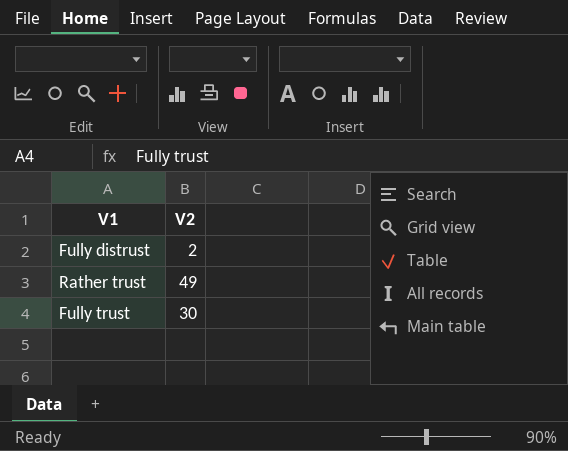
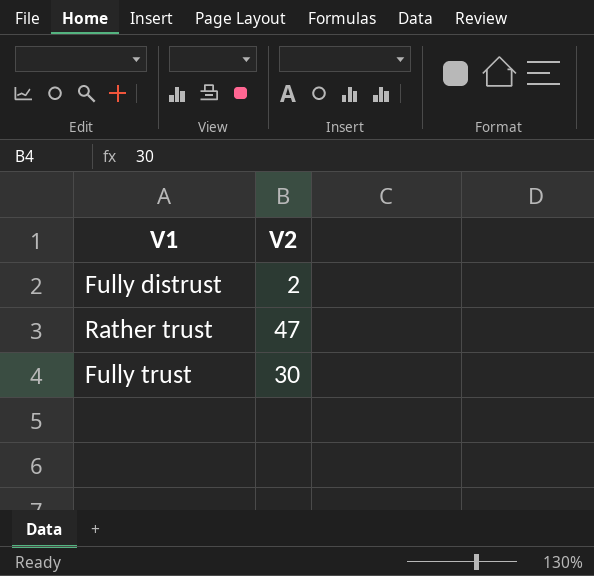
Rather trust | V2: 49 -> 47

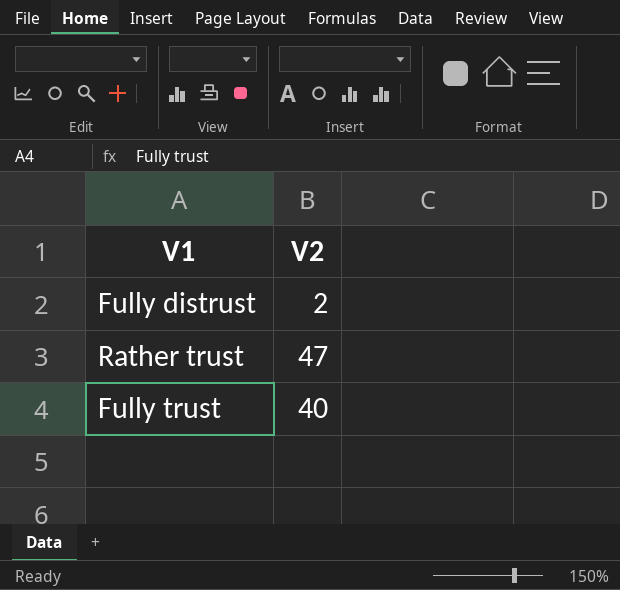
Fully trust | V2: 30 -> 40

